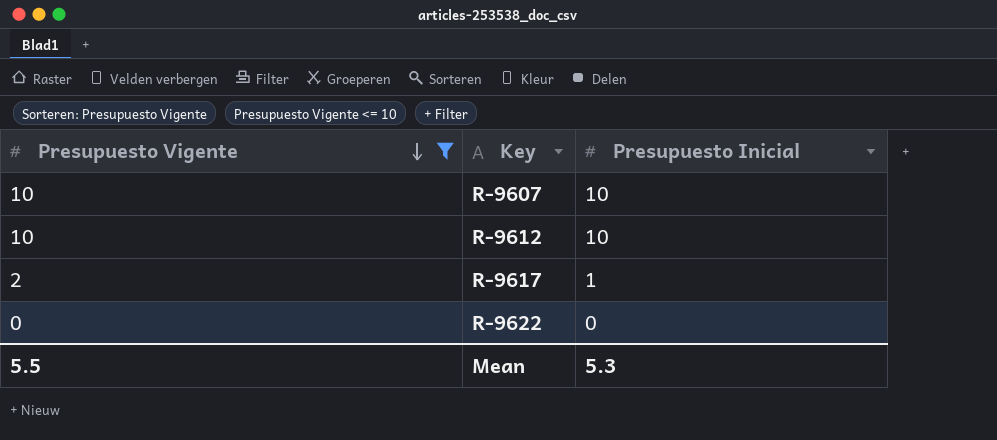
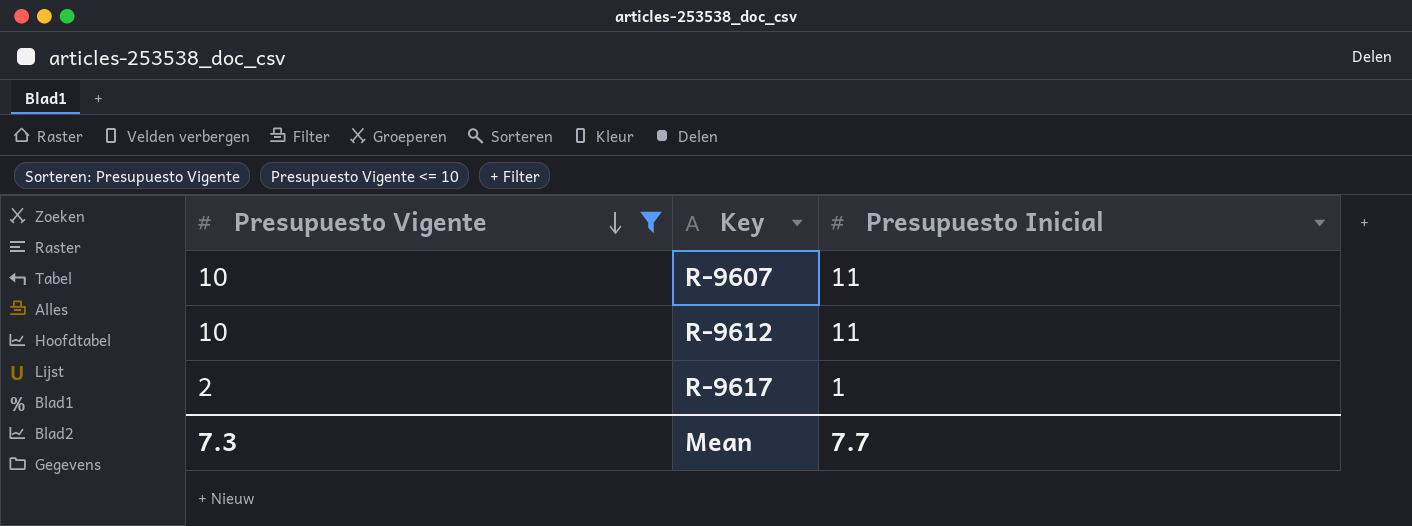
row R-9622: 0 | 0 -> none
R-9607 | Presupuesto Inicial: 10 -> 11
R-9612 | Presupuesto Inicial: 10 -> 11
Mean | Presupuesto Vigente: 5.5 -> 7.3
Mean | Presupuesto Inicial: 5.3 -> 7.7

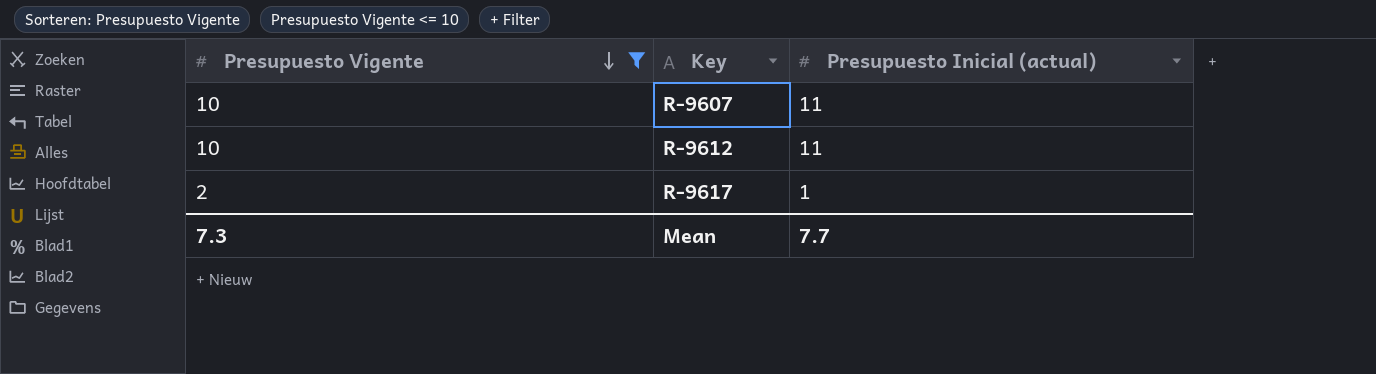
column name: Presupuesto Inicial -> Presupuesto Inicial (actual)

